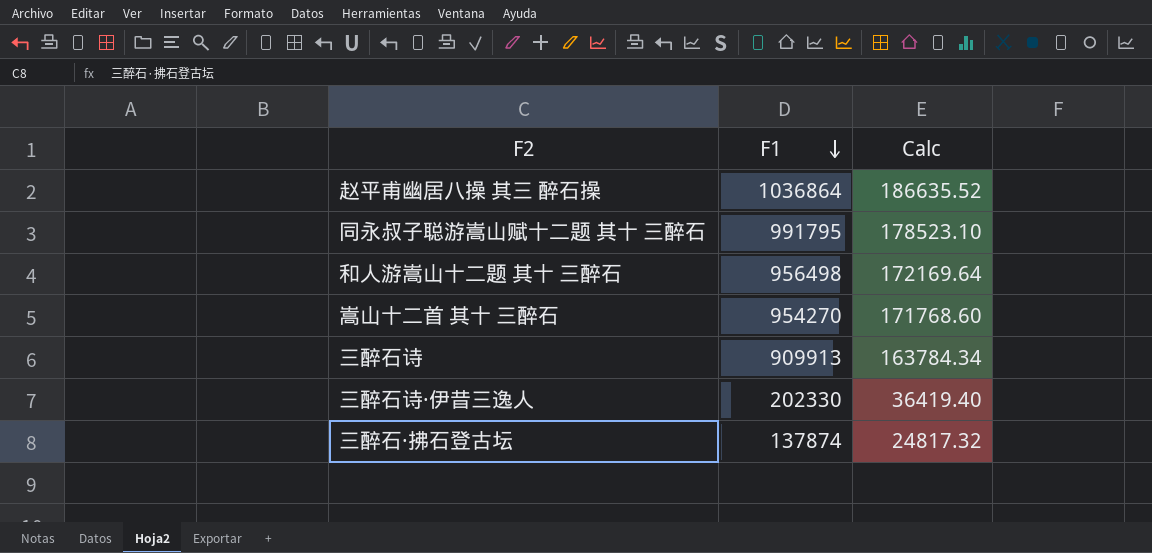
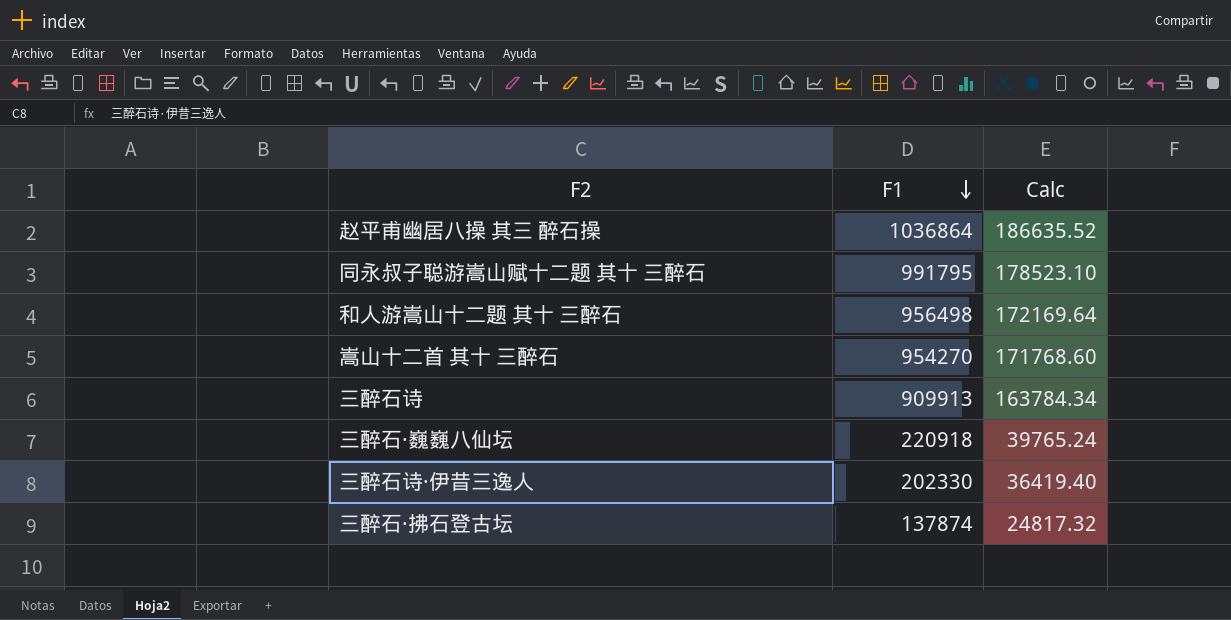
row 三醉石·巍巍八仙坛: none -> 220918 | 39765.24

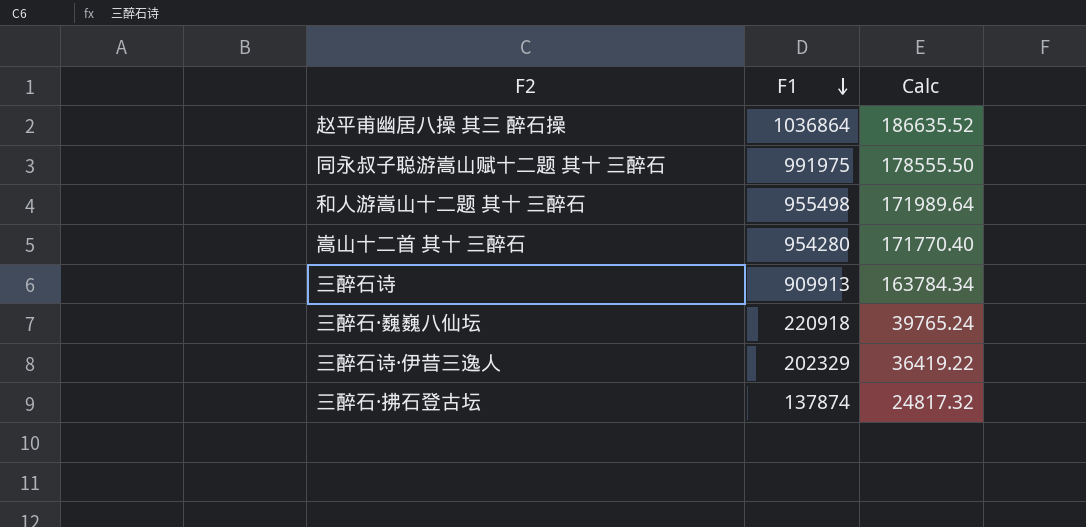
同永叔子聪游嵩山赋十二题 其十 三醉石 | F1: 991795 -> 991975
同永叔子聪游嵩山赋十二题 其十 三醉石 | Calc: 178523.10 -> 178555.50
和人游嵩山十二题 其十 三醉石 | F1: 956498 -> 955498
和人游嵩山十二题 其十 三醉石 | Calc: 172169.64 -> 171989.64
嵩山十二首 其十 三醉石 | F1: 954270 -> 954280
嵩山十二首 其十 三醉石 | Calc: 171768.60 -> 171770.40
三醉石诗·伊昔三逸人 | F1: 202330 -> 202329
三醉石诗·伊昔三逸人 | Calc: 36419.40 -> 36419.22

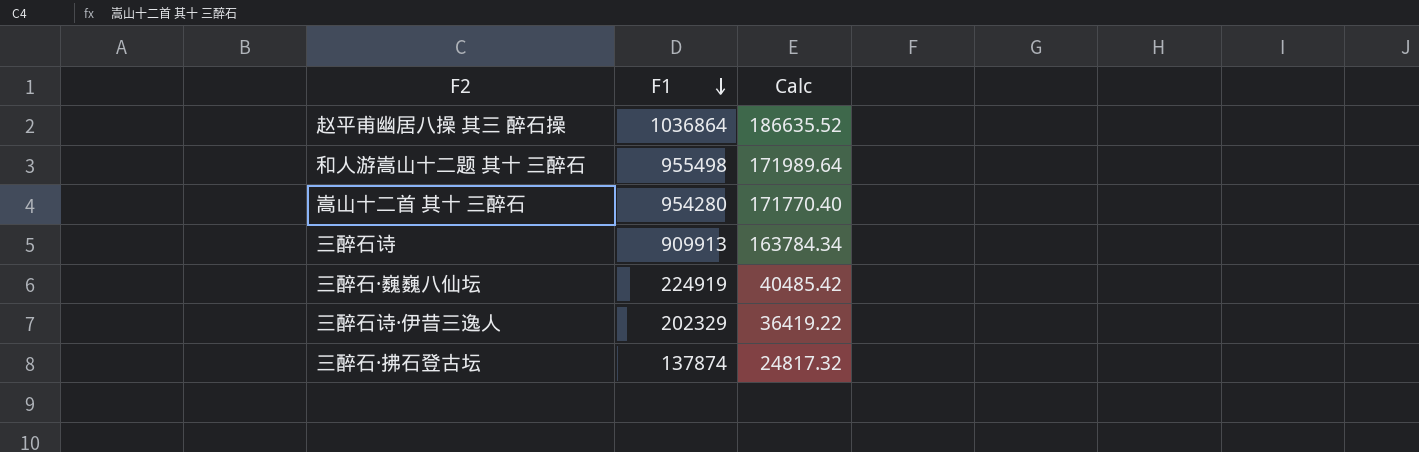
row 同永叔子聪游嵩山赋十二题 其十 三醉石: 991975 | 178555.50 -> none
三醉石·巍巍八仙坛 | F1: 220918 -> 224919
三醉石·巍巍八仙坛 | Calc: 39765.24 -> 40485.42

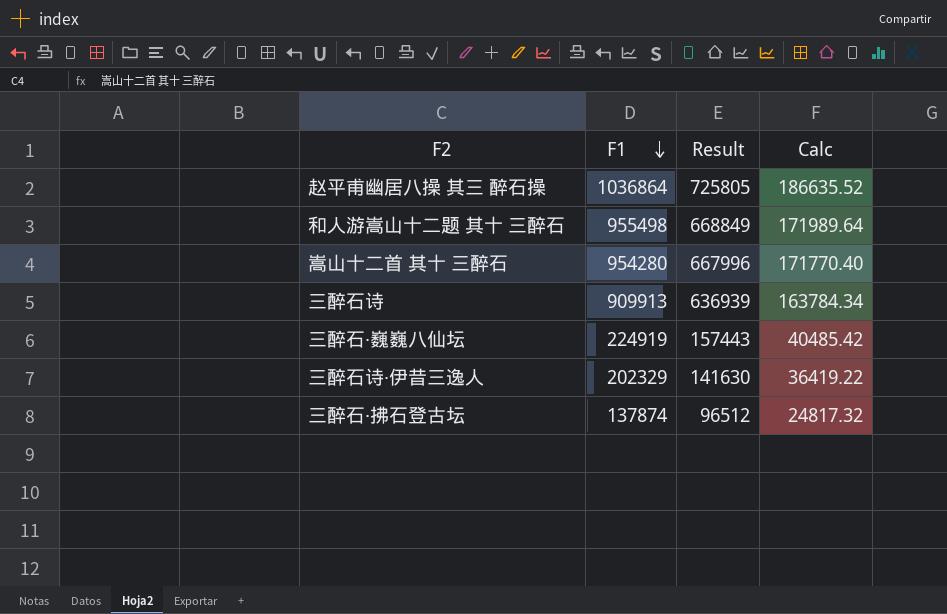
column Result | formula: none -> [F1] * 0.7

